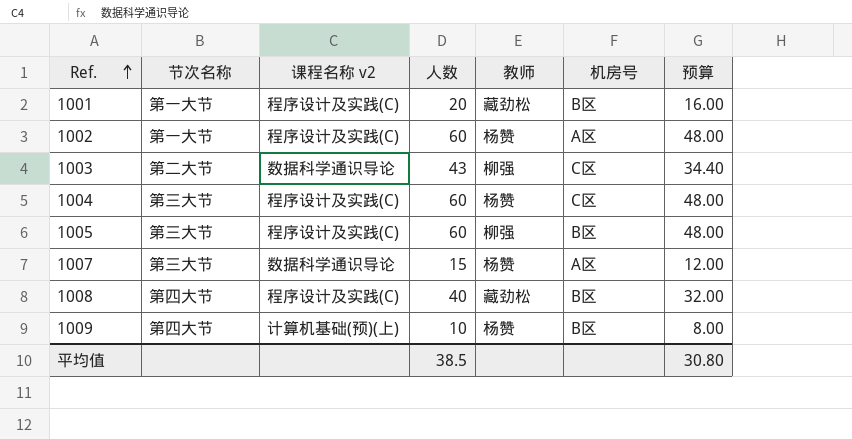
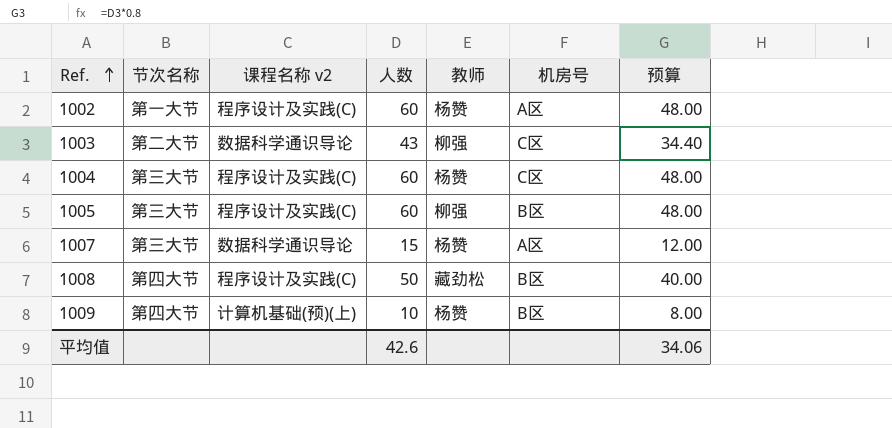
row 1001: 第一大节 | 程序设计及实践(C) | 20 | 藏劲松 | B区 | 16.00 -> none
1008 | 人数: 40 -> 50
1008 | 预算: 32.00 -> 40.00
平均值 | 人数: 38.5 -> 42.6
平均值 | 预算: 30.80 -> 34.06

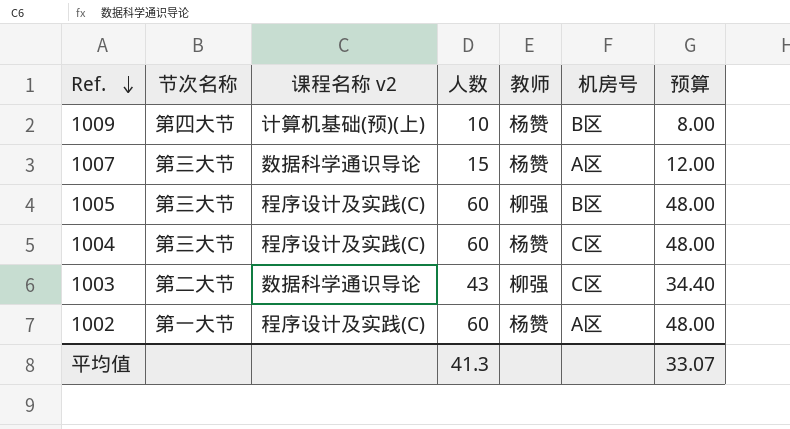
row order: Ref. ascending -> Ref. descending
row 1008: 第四大节 | 程序设计及实践(C) | 50 | 藏劲松 | B区 | 40.00 -> none
平均值 | 人数: 42.6 -> 41.3
平均值 | 预算: 34.06 -> 33.07

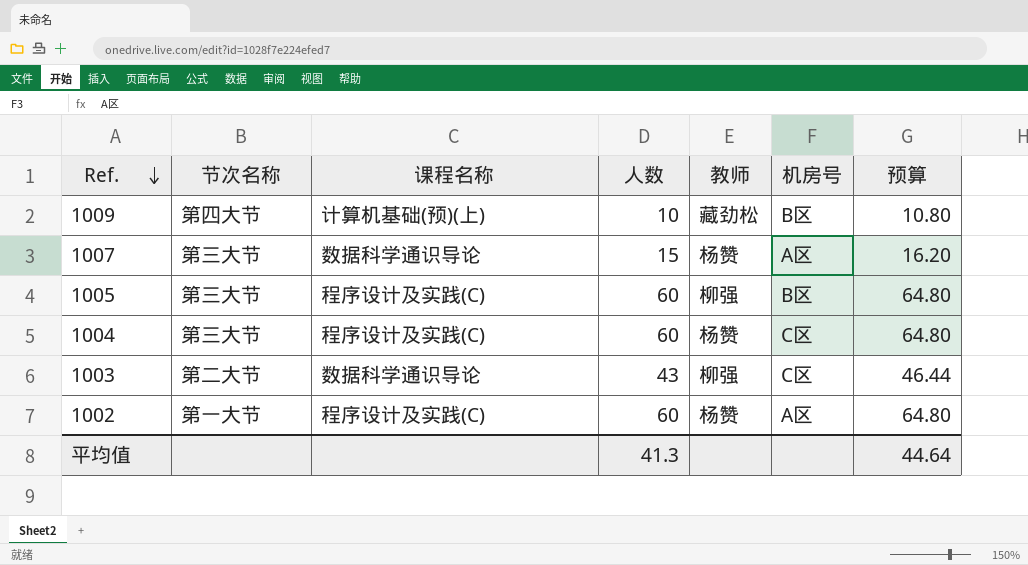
column name: 课程名称 v2 -> 课程名称
column 预算 | formula: [人数] * 0.8 -> [人数] * 1.08
1009 | 教师: 杨赞 -> 藏劲松
平均值 | 预算: 33.07 -> 44.64

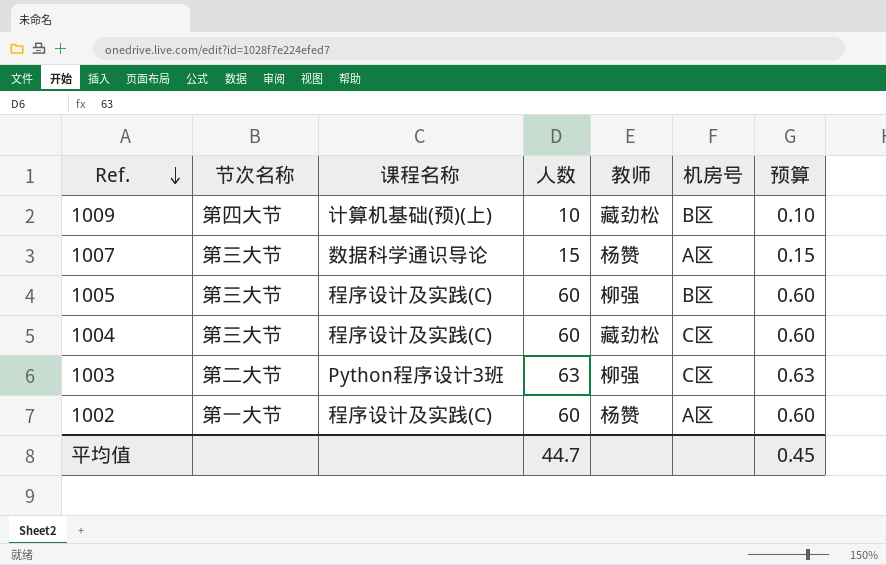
column 预算 | formula: [人数] * 1.08 -> [人数] * 0.01
1004 | 教师: 杨赞 -> 藏劲松
1003 | 课程名称: 数据科学通识导论 -> Python程序设计3班
1003 | 人数: 43 -> 63
平均值 | 人数: 41.3 -> 44.7
平均值 | 预算: 44.64 -> 0.45

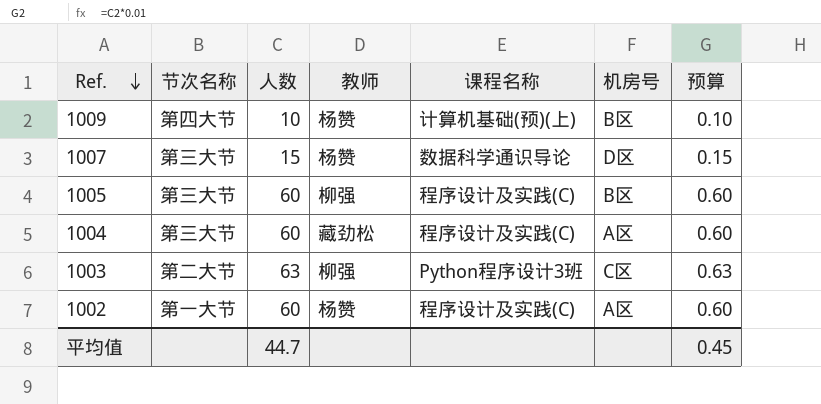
column 课程名称 | position: 3 -> 5
1009 | 教师: 藏劲松 -> 杨赞
1007 | 机房号: A区 -> D区
1004 | 机房号: C区 -> A区

